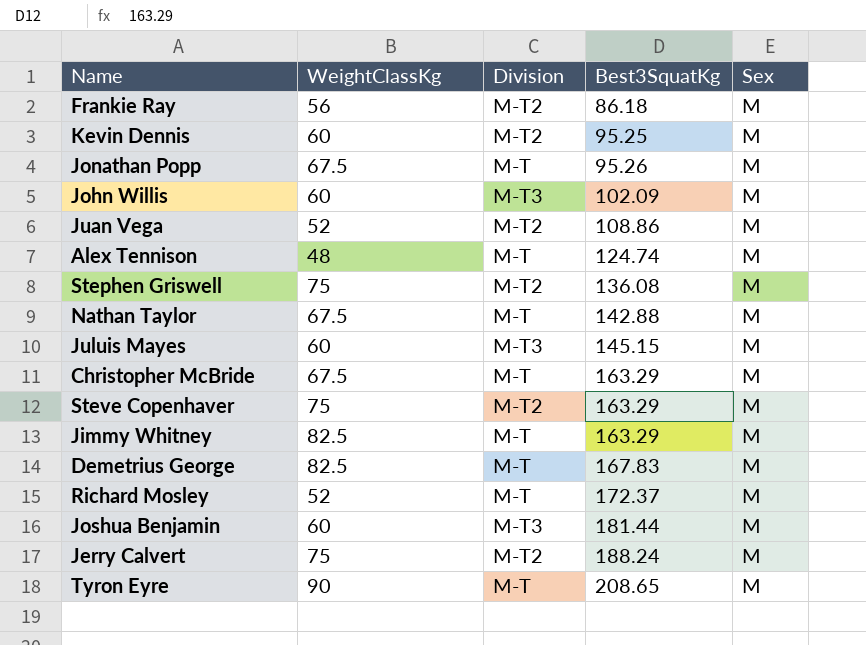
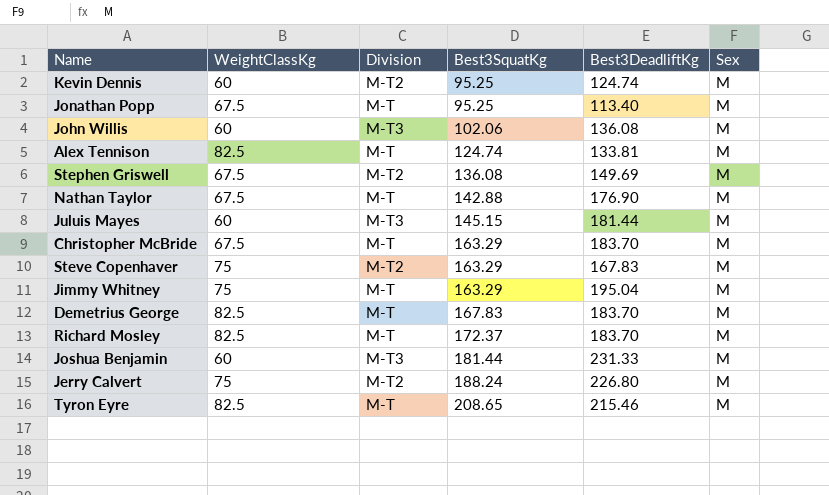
column Best3DeadliftKg | position: none -> 5
row Frankie Ray: 56 | M-T2 | 86.18 | M -> none
row Juan Vega: 52 | M-T2 | 108.86 | M -> none
Jonathan Popp | Best3SquatKg: 95.26 -> 95.25
John Willis | Best3SquatKg: 102.09 -> 102.06
Alex Tennison | WeightClassKg: 48 -> 82.5
Stephen Griswell | WeightClassKg: 75 -> 67.5
Jimmy Whitney | WeightClassKg: 82.5 -> 75
Richard Mosley | WeightClassKg: 52 -> 82.5
Tyron Eyre | WeightClassKg: 90 -> 82.5

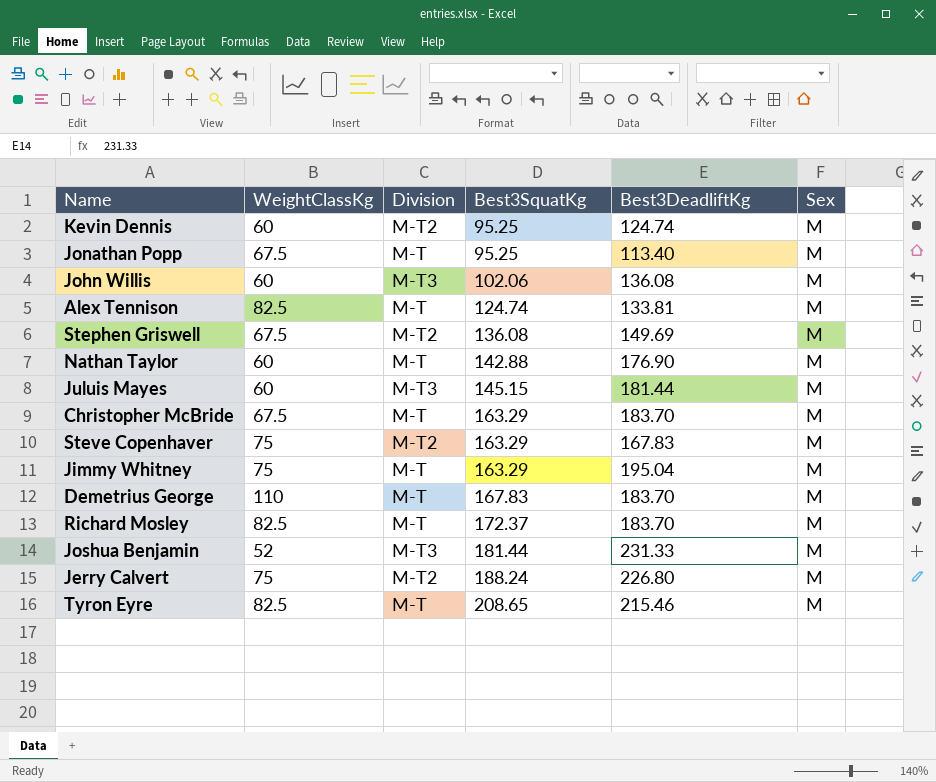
Nathan Taylor | WeightClassKg: 67.5 -> 60
Demetrius George | WeightClassKg: 82.5 -> 110
Joshua Benjamin | WeightClassKg: 60 -> 52

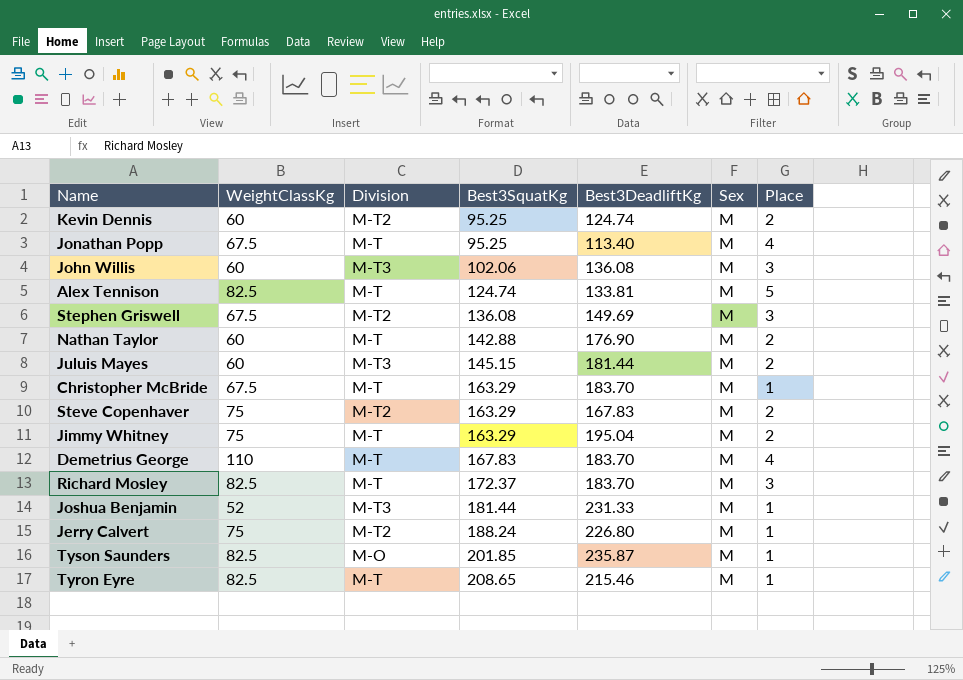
column Place | position: none -> 7
row Tyson Saunders: none -> 82.5 | M-O | 201.85 | 235.87 | M | 1

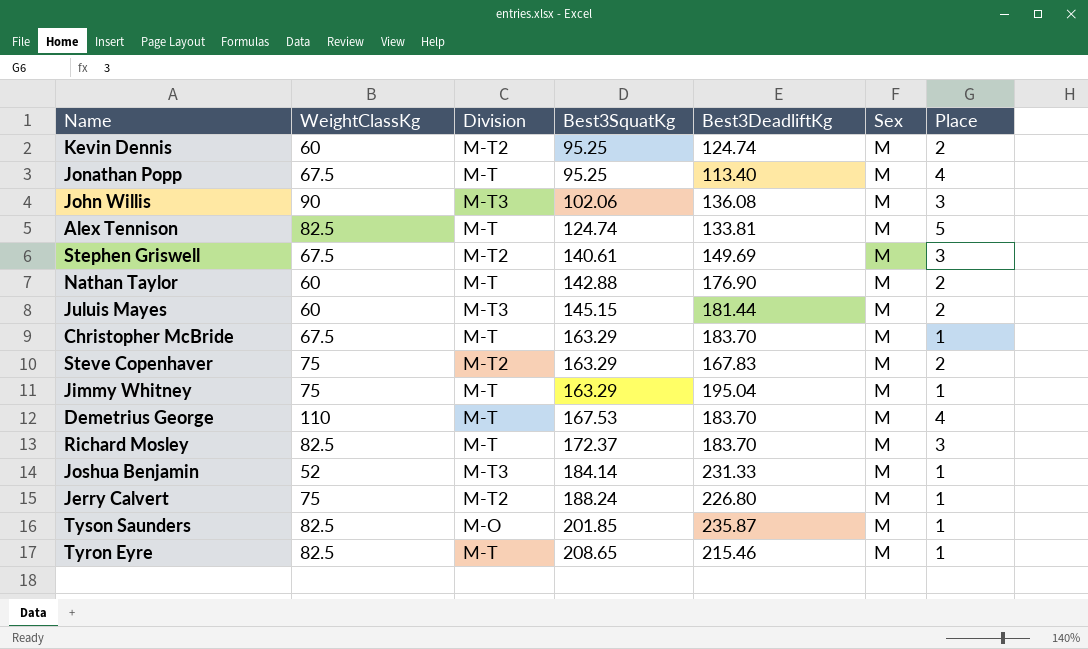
John Willis | WeightClassKg: 60 -> 90
Stephen Griswell | Best3SquatKg: 136.08 -> 140.61
Jimmy Whitney | Place: 2 -> 1
Demetrius George | Best3SquatKg: 167.83 -> 167.53
Joshua Benjamin | Best3SquatKg: 181.44 -> 184.14

